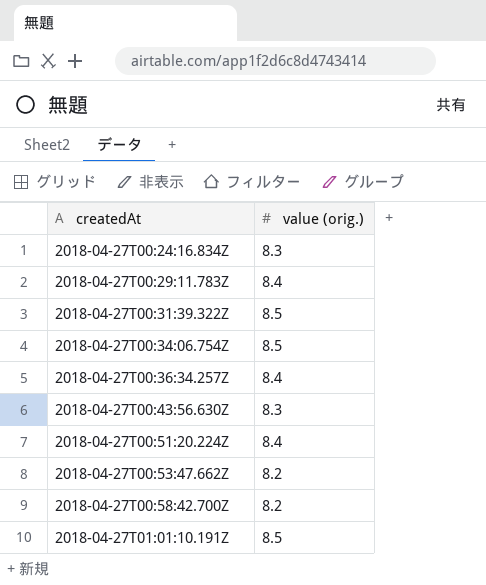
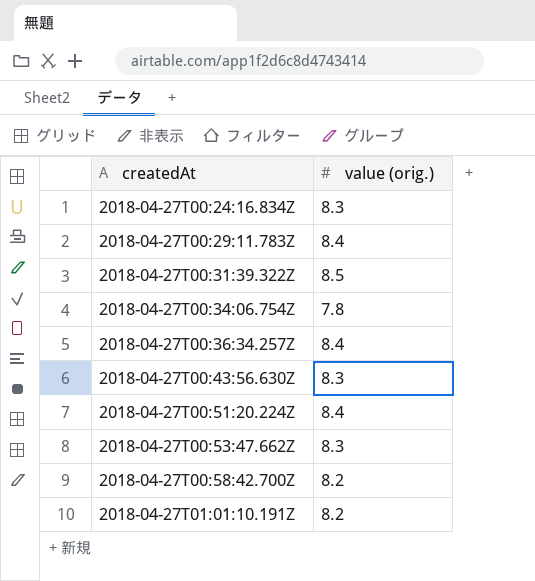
2018-04-27T00:34:06.754Z | value (orig.): 8.5 -> 7.8
2018-04-27T00:53:47.662Z | value (orig.): 8.2 -> 8.3
2018-04-27T01:01:10.191Z | value (orig.): 8.5 -> 8.2

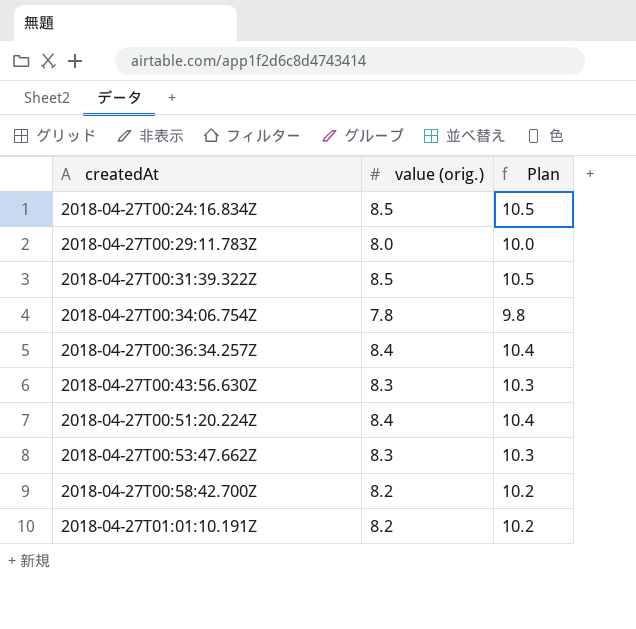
column Plan | formula: none -> [value (orig.)] + 2
2018-04-27T00:24:16.834Z | value (orig.): 8.3 -> 8.5
2018-04-27T00:29:11.783Z | value (orig.): 8.4 -> 8.0

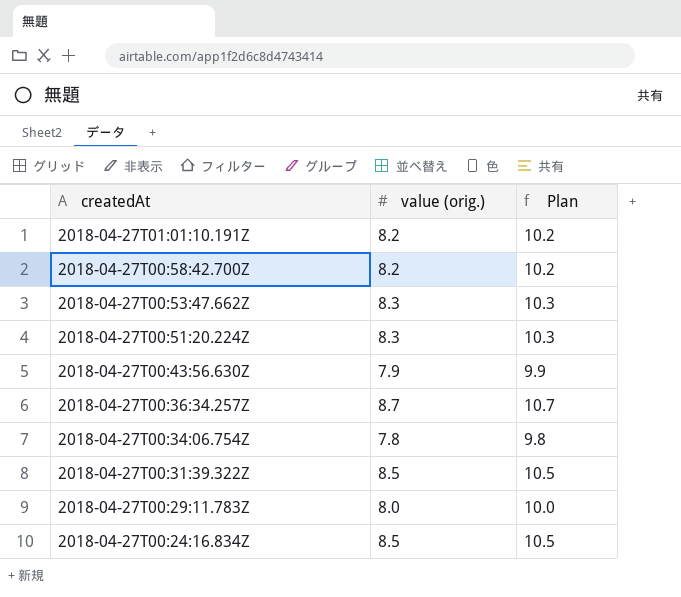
row order: createdAt ascending -> createdAt descending
2018-04-27T00:51:20.224Z | value (orig.): 8.4 -> 8.3
2018-04-27T00:51:20.224Z | Plan: 10.4 -> 10.3
2018-04-27T00:43:56.630Z | value (orig.): 8.3 -> 7.9
2018-04-27T00:43:56.630Z | Plan: 10.3 -> 9.9
2018-04-27T00:36:34.257Z | value (orig.): 8.4 -> 8.7
2018-04-27T00:36:34.257Z | Plan: 10.4 -> 10.7

